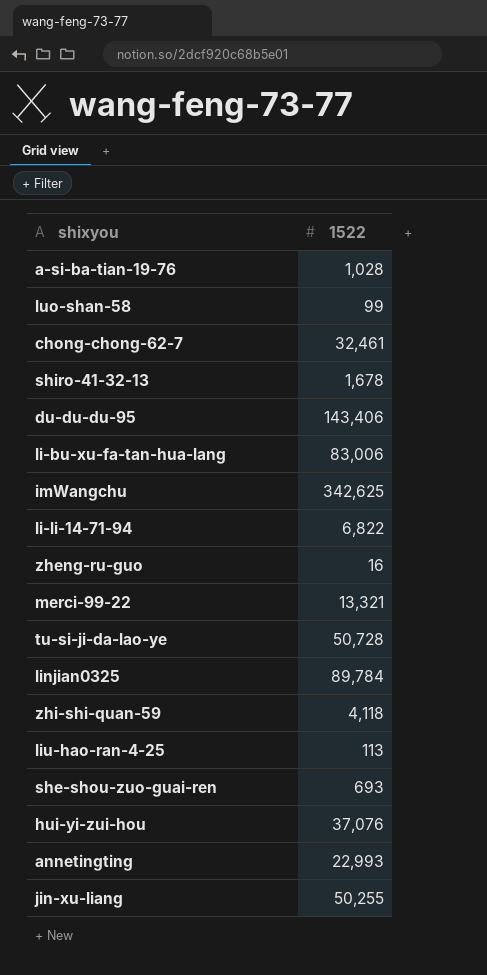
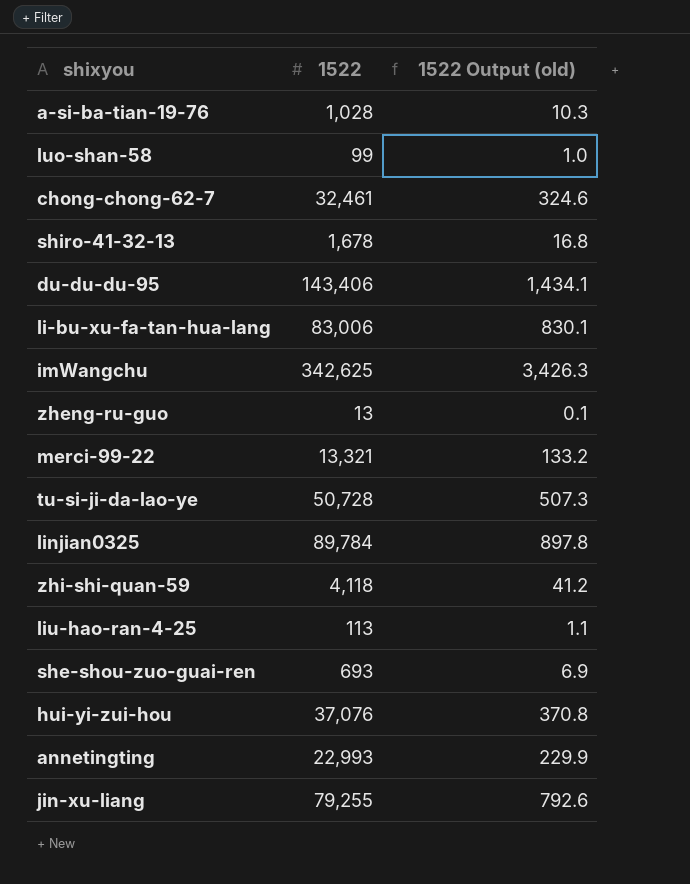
column 1522 Output (old) | formula: none -> [1522] * 0.01
row li-li-14-71-94: 6,822 -> none
zheng-ru-guo | 1522: 16 -> 13
jin-xu-liang | 1522: 50,255 -> 79,255

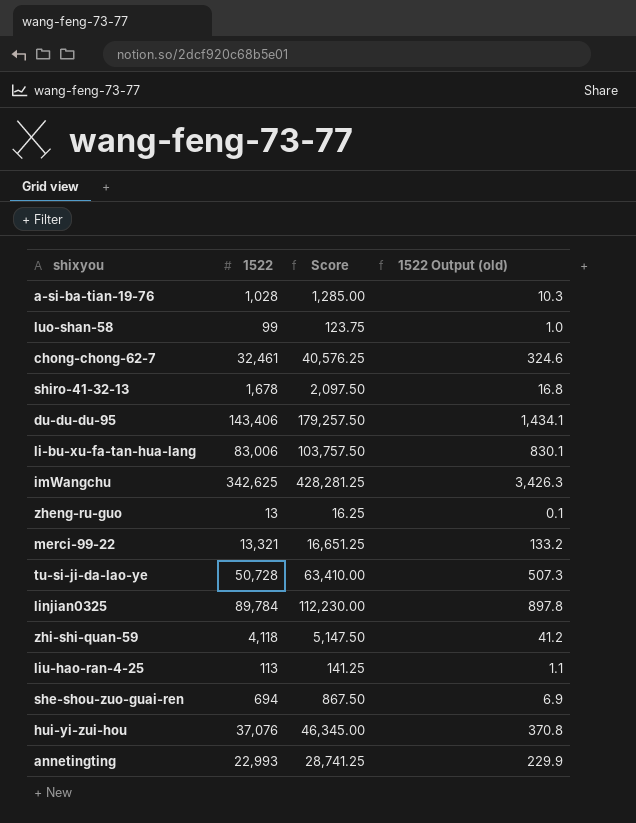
column Score | formula: none -> [1522] * 1.25
row jin-xu-liang: 79,255 | 792.6 -> none
she-shou-zuo-guai-ren | 1522: 693 -> 694

